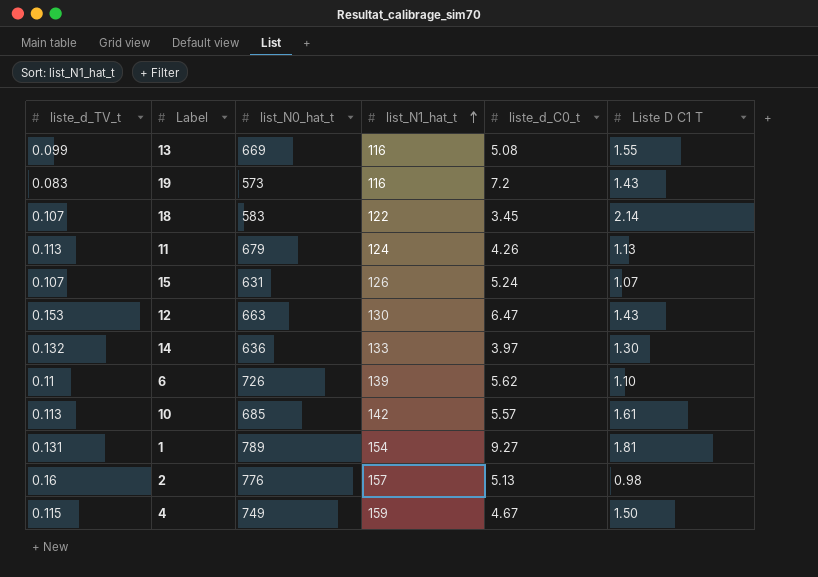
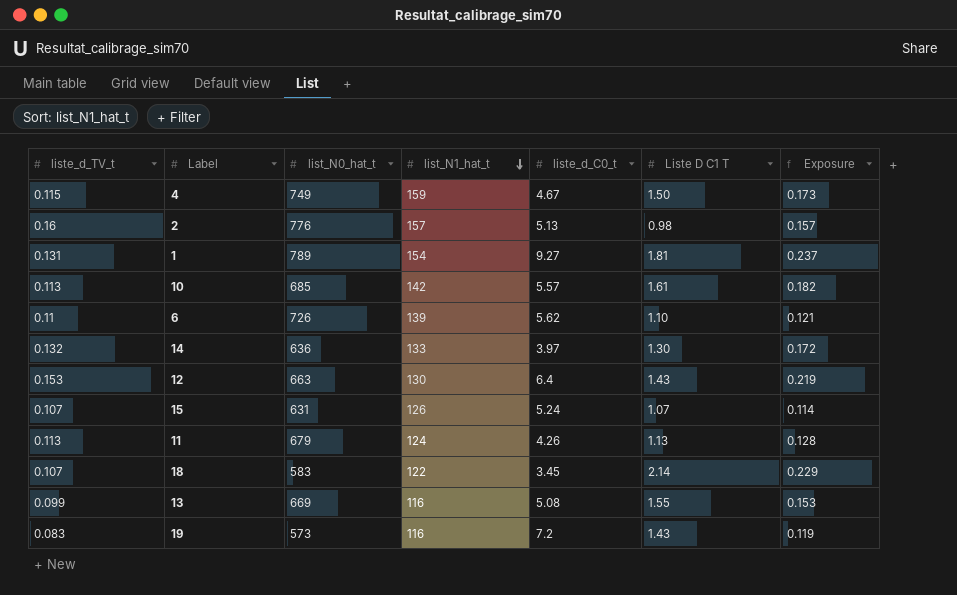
row order: list_N1_hat_t ascending -> list_N1_hat_t descending
column Exposure | formula: none -> [liste_d_TV_t] * [Liste D C1 T]
12 | liste_d_C0_t: 6.47 -> 6.4

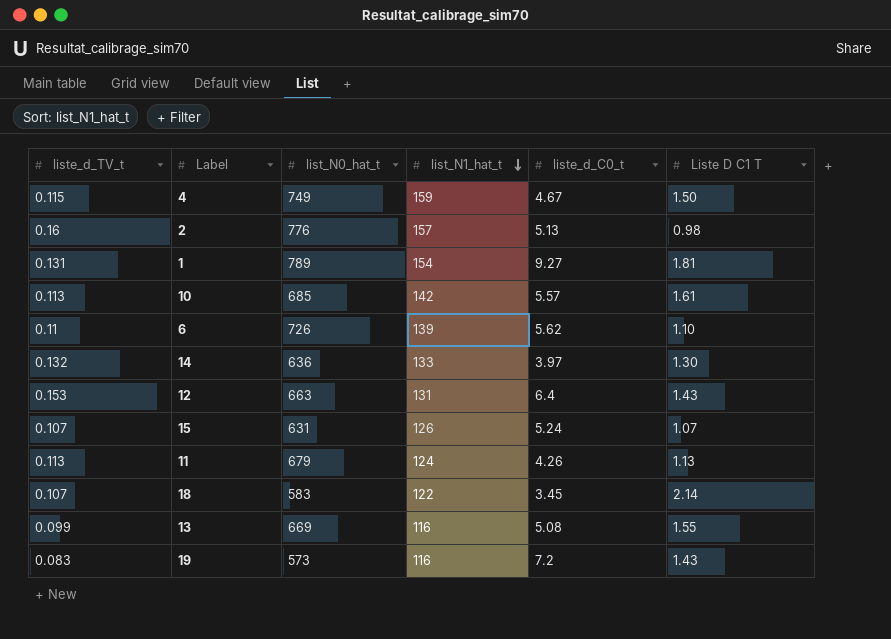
column Exposure | formula: [liste_d_TV_t] * [Liste D C1 T] -> none
12 | list_N1_hat_t: 130 -> 131

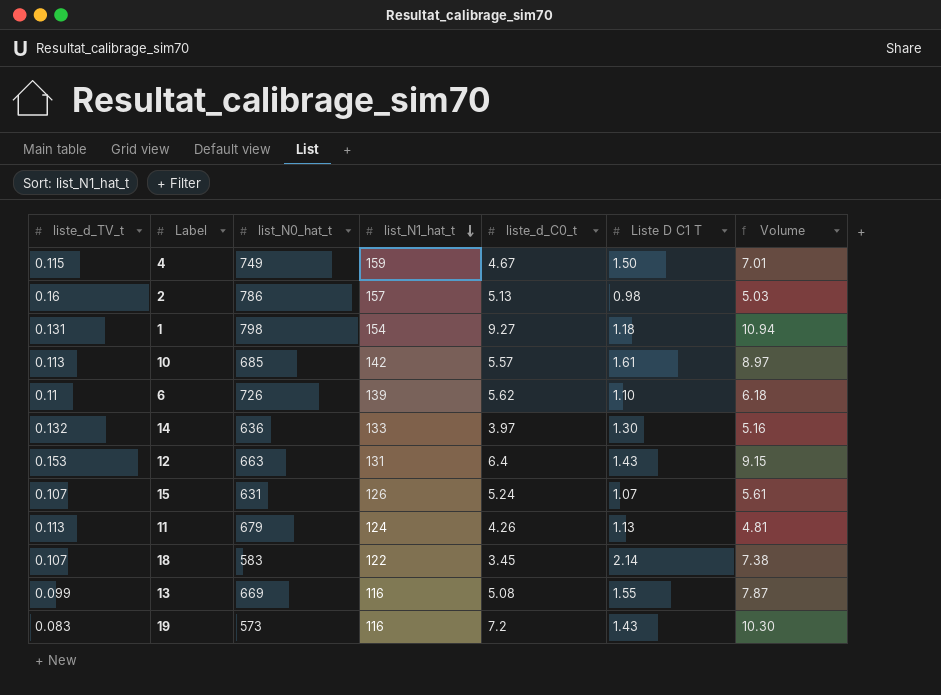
column Volume | formula: none -> [liste_d_C0_t] * [Liste D C1 T]
2 | list_N0_hat_t: 776 -> 786
1 | list_N0_hat_t: 789 -> 798
1 | Liste D C1 T: 1.81 -> 1.18

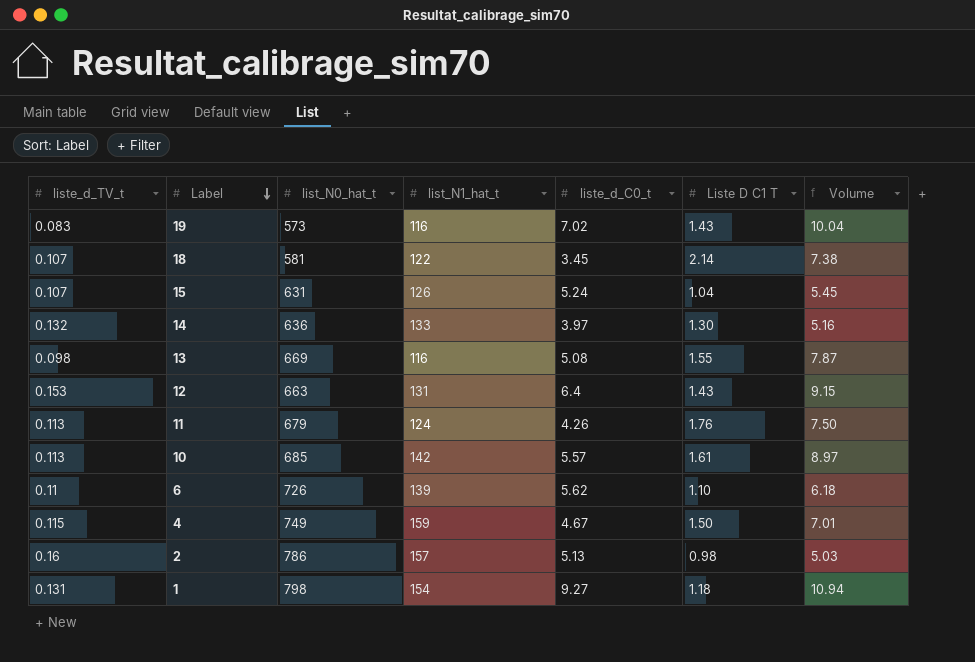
row order: list_N1_hat_t descending -> Label descending
19 | liste_d_C0_t: 7.2 -> 7.02
19 | Volume: 10.30 -> 10.04
18 | list_N0_hat_t: 583 -> 581
15 | Liste D C1 T: 1.07 -> 1.04
15 | Volume: 5.61 -> 5.45
13 | liste_d_TV_t: 0.099 -> 0.098
11 | Liste D C1 T: 1.13 -> 1.76
11 | Volume: 4.81 -> 7.50

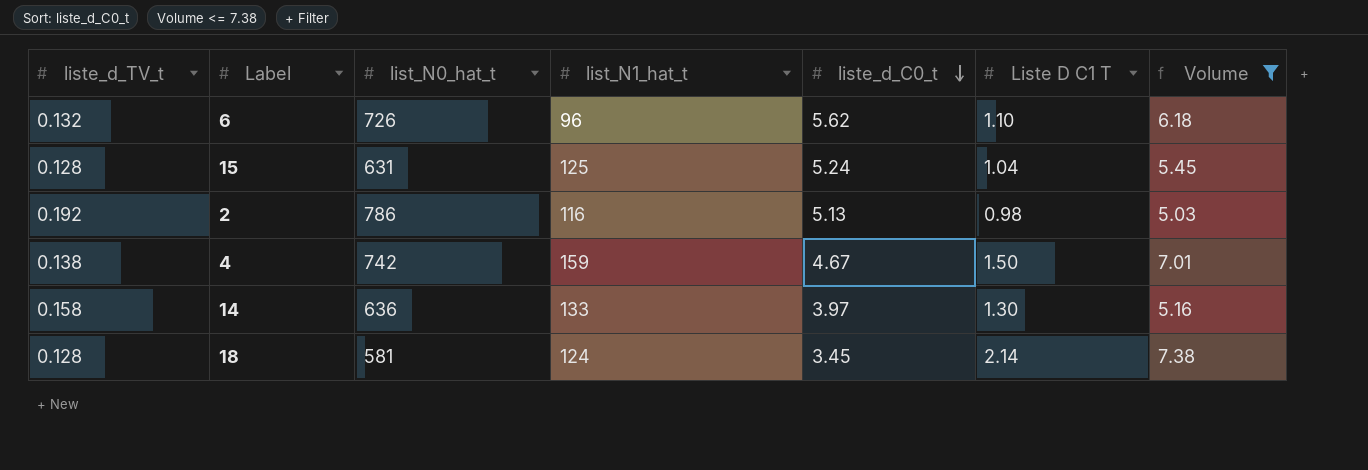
filter: none -> Volume <= 7.38
row order: Label descending -> liste_d_C0_t descending
6 | liste_d_TV_t: 0.11 -> 0.132
6 | list_N1_hat_t: 139 -> 96
15 | liste_d_TV_t: 0.107 -> 0.128
15 | list_N1_hat_t: 126 -> 125
2 | liste_d_TV_t: 0.16 -> 0.192
2 | list_N1_hat_t: 157 -> 116
4 | liste_d_TV_t: 0.115 -> 0.138
4 | list_N0_hat_t: 749 -> 742
14 | liste_d_TV_t: 0.132 -> 0.158
18 | liste_d_TV_t: 0.107 -> 0.128
18 | list_N1_hat_t: 122 -> 124

